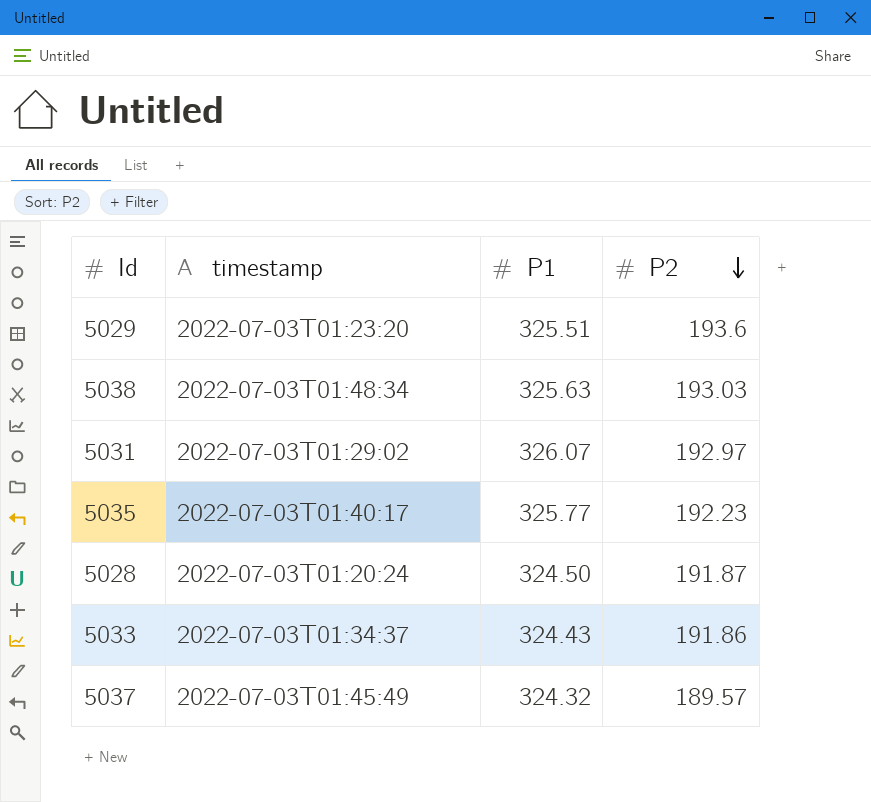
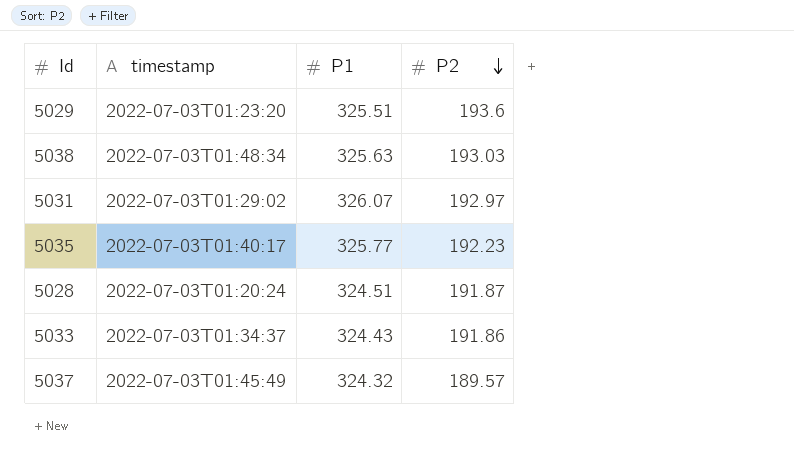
5028 | P1: 324.50 -> 324.51

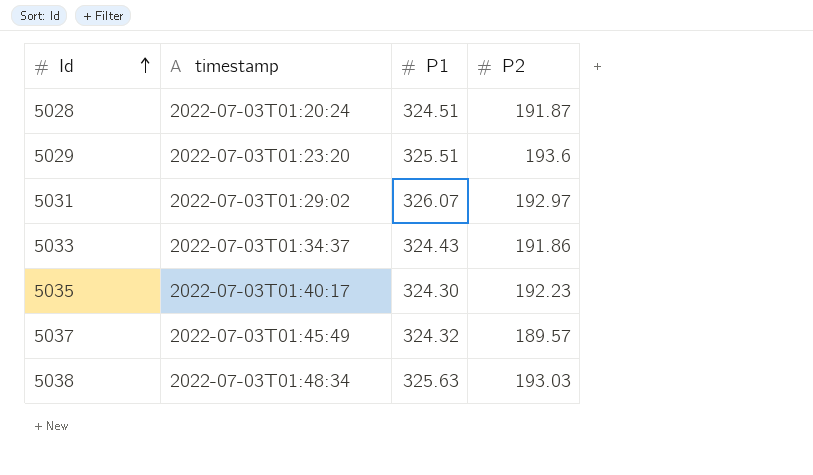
row order: P2 descending -> Id ascending
5035 | P1: 325.77 -> 324.30

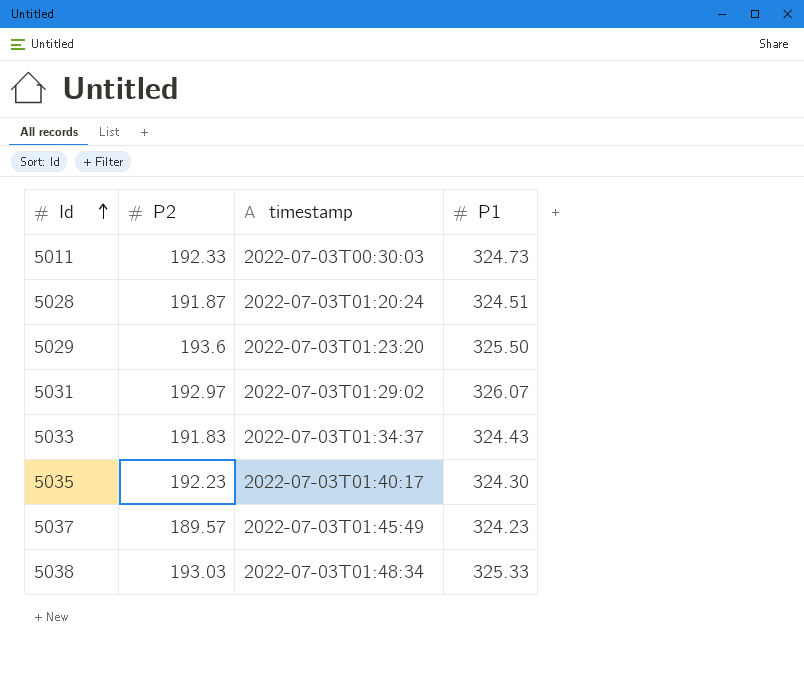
column P2 | position: 4 -> 2
row 5011: none -> 192.33 | 2022-07-03T00:30:03 | 324.73
5029 | P1: 325.51 -> 325.50
5033 | P2: 191.86 -> 191.83
5037 | P1: 324.32 -> 324.23
5038 | P1: 325.63 -> 325.33

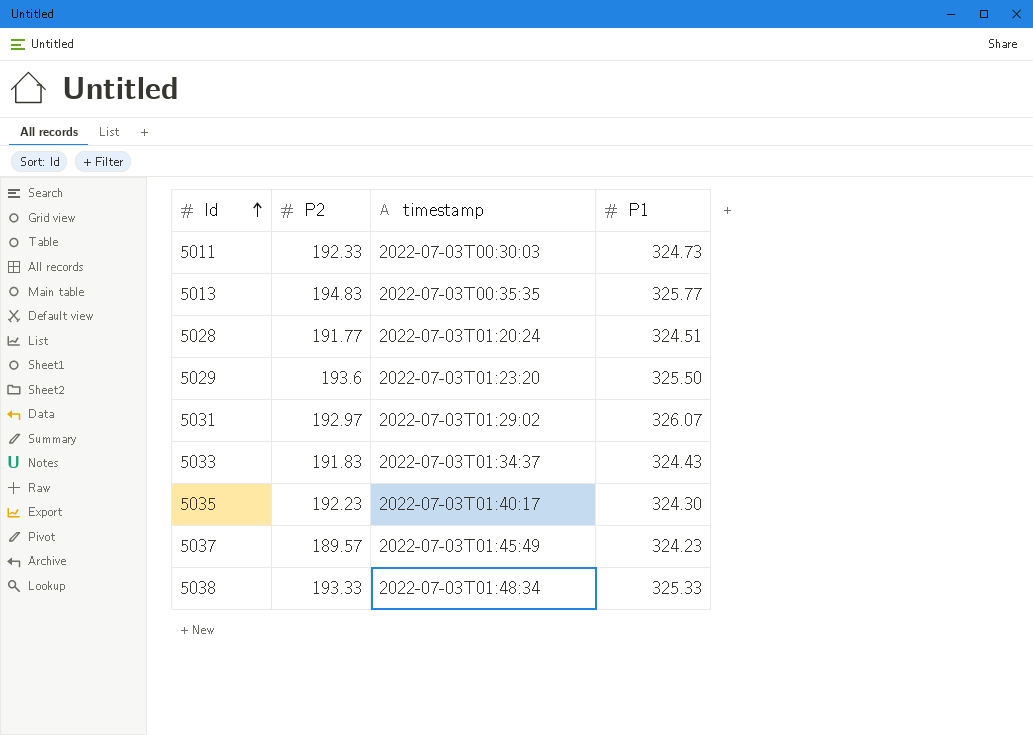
row 5013: none -> 194.83 | 2022-07-03T00:35:35 | 325.77
5028 | P2: 191.87 -> 191.77
5038 | P2: 193.03 -> 193.33

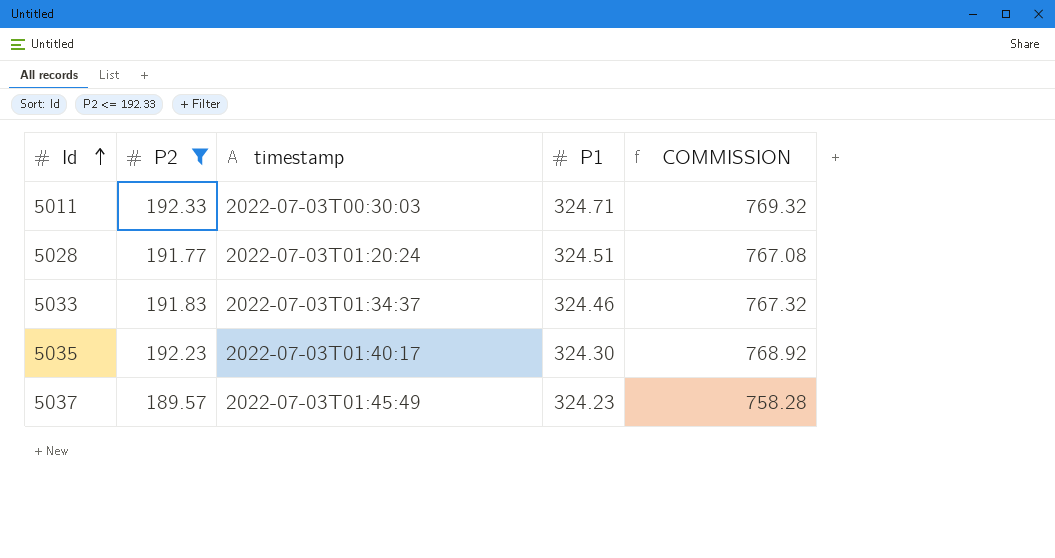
filter: none -> P2 <= 192.33
column COMMISSION | formula: none -> [P2] * 4
5011 | P1: 324.73 -> 324.71
5033 | P1: 324.43 -> 324.46

